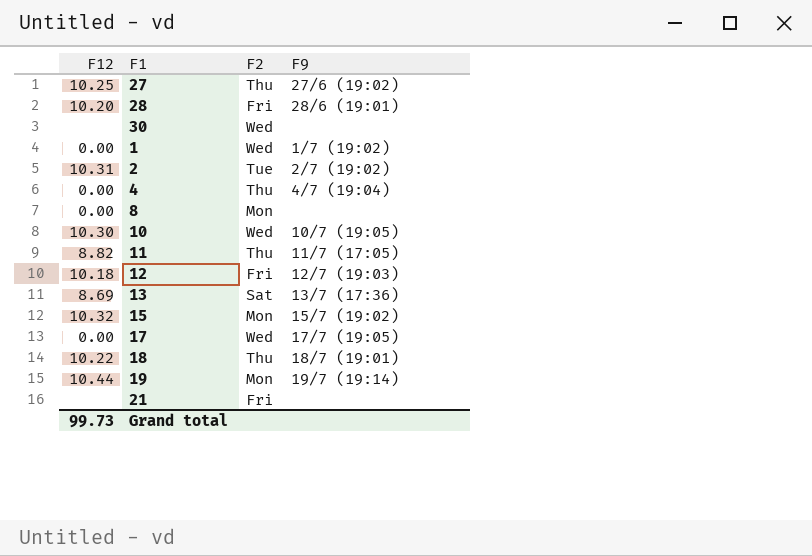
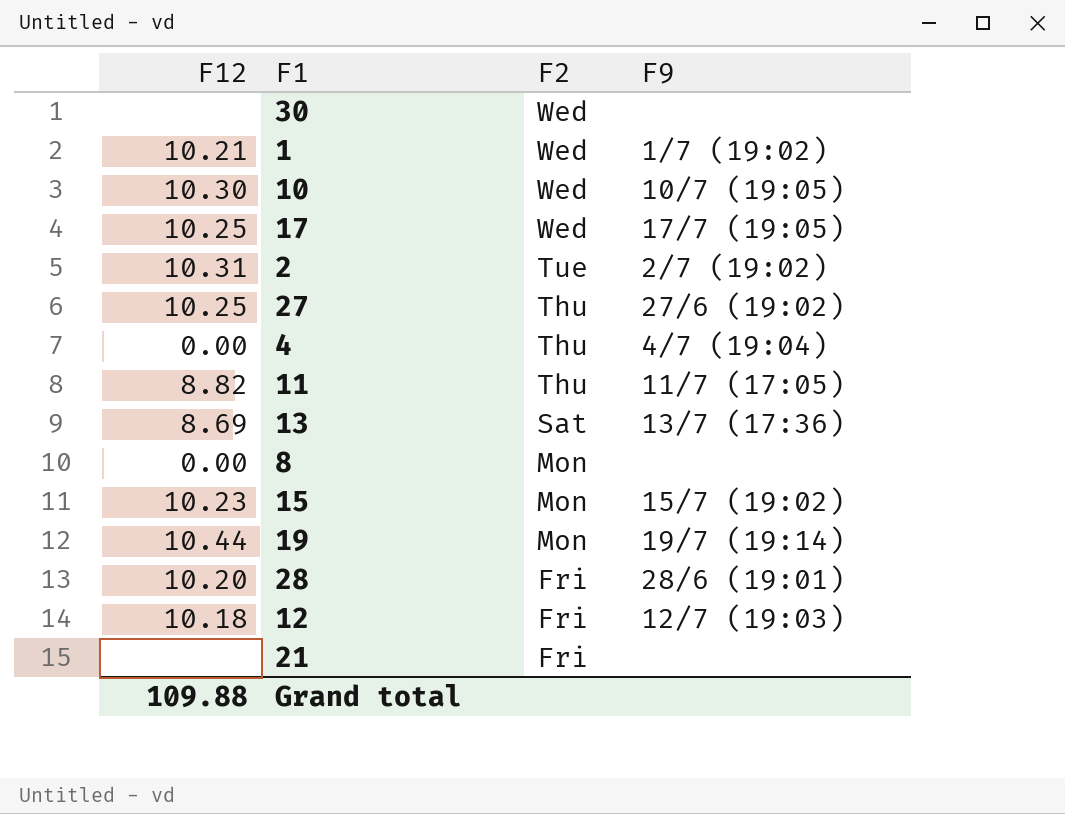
row order: none -> F2 descending
row 18: 10.22 | Thu | 18/7 (19:01) -> none
1 | F12: 0.00 -> 10.21
17 | F12: 0.00 -> 10.25
15 | F12: 10.32 -> 10.23
Grand total | F12: 99.73 -> 109.88

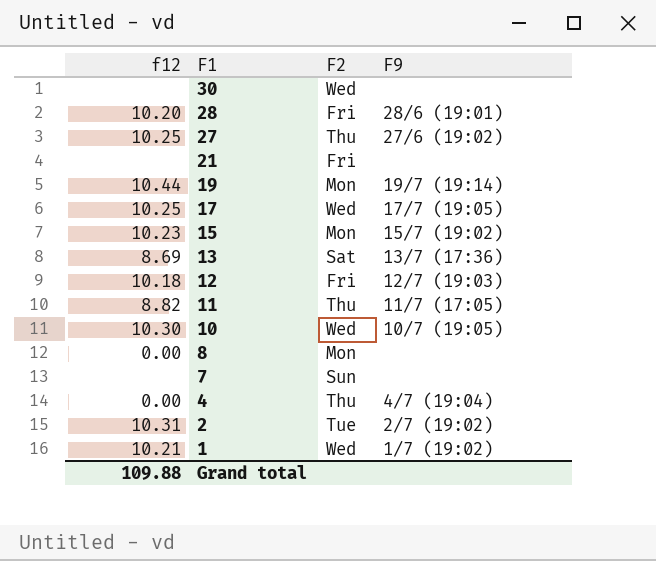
row order: F2 descending -> F1 descending
column name: F12 -> f12
row 7: none -> none | Sun | none

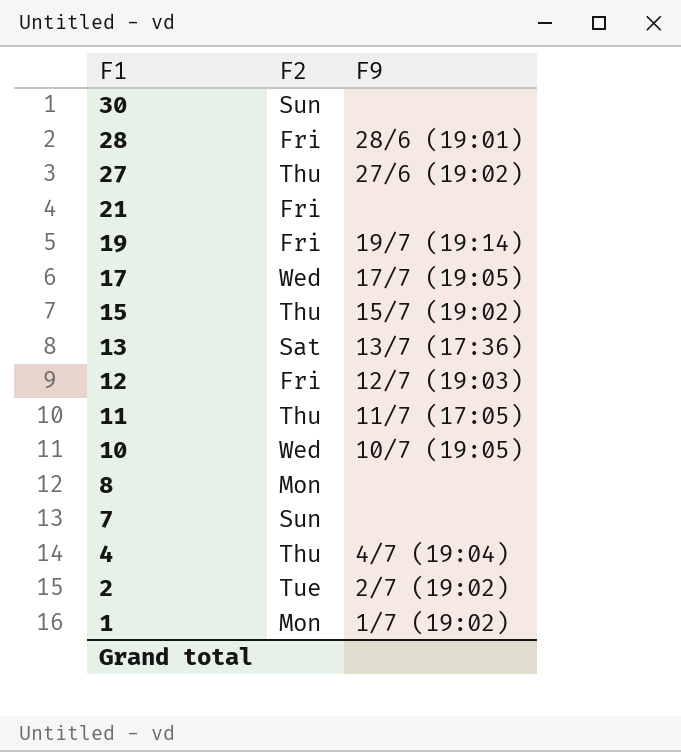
column f12 | position: 1 -> none
30 | F2: Wed -> Sun
19 | F2: Mon -> Fri
15 | F2: Mon -> Thu
1 | F2: Wed -> Mon

